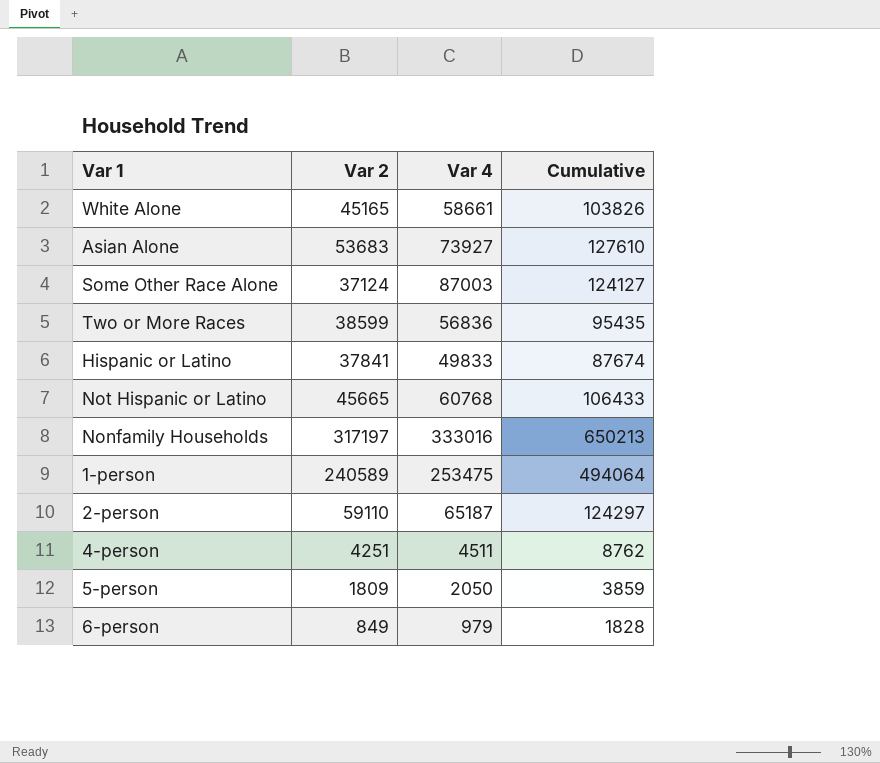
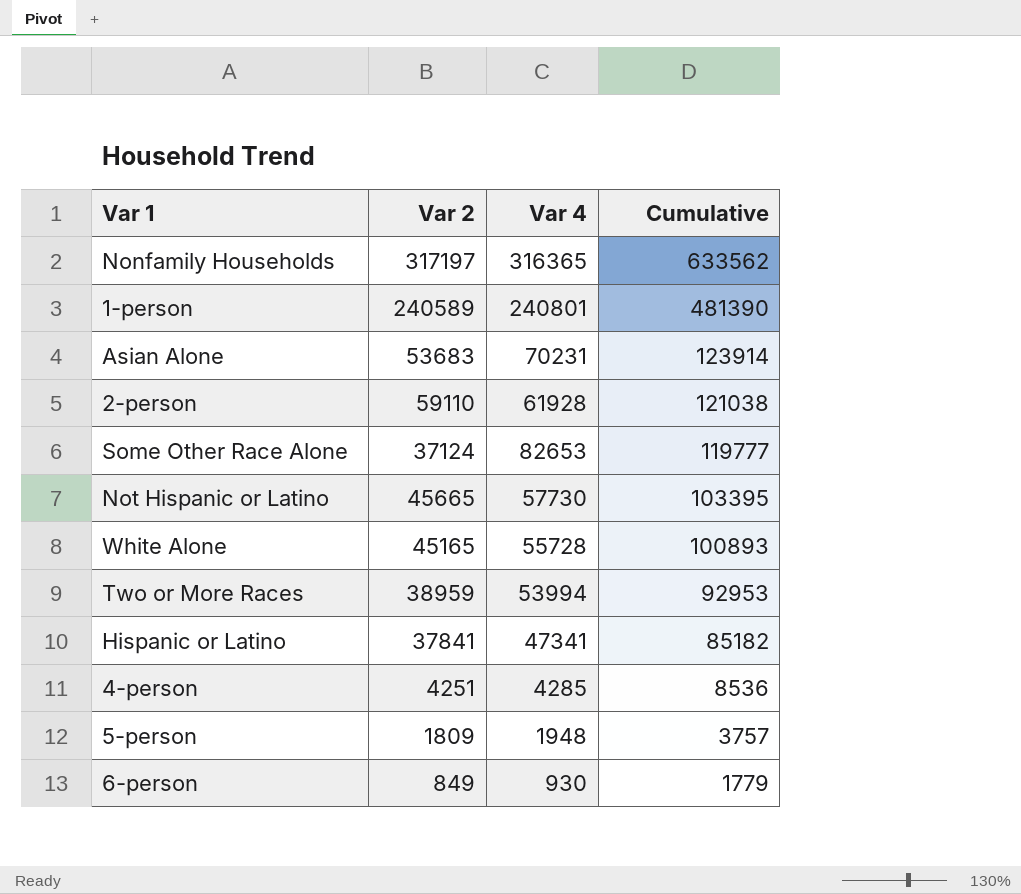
row order: none -> Cumulative descending
Nonfamily Households | Var 4: 333016 -> 316365
Nonfamily Households | Cumulative: 650213 -> 633562
1-person | Var 4: 253475 -> 240801
1-person | Cumulative: 494064 -> 481390
Asian Alone | Var 4: 73927 -> 70231
Asian Alone | Cumulative: 127610 -> 123914
2-person | Var 4: 65187 -> 61928
2-person | Cumulative: 124297 -> 121038
Some Other Race Alone | Var 4: 87003 -> 82653
Some Other Race Alone | Cumulative: 124127 -> 119777
Not Hispanic or Latino | Var 4: 60768 -> 57730
Not Hispanic or Latino | Cumulative: 106433 -> 103395
White Alone | Var 4: 58661 -> 55728
White Alone | Cumulative: 103826 -> 100893
Two or More Races | Var 2: 38599 -> 38959
Two or More Races | Var 4: 56836 -> 53994
Two or More Races | Cumulative: 95435 -> 92953
Hispanic or Latino | Var 4: 49833 -> 47341
Hispanic or Latino | Cumulative: 87674 -> 85182
4-person | Var 4: 4511 -> 4285
4-person | Cumulative: 8762 -> 8536
5-person | Var 4: 2050 -> 1948
5-person | Cumulative: 3859 -> 3757
6-person | Var 4: 979 -> 930
6-person | Cumulative: 1828 -> 1779

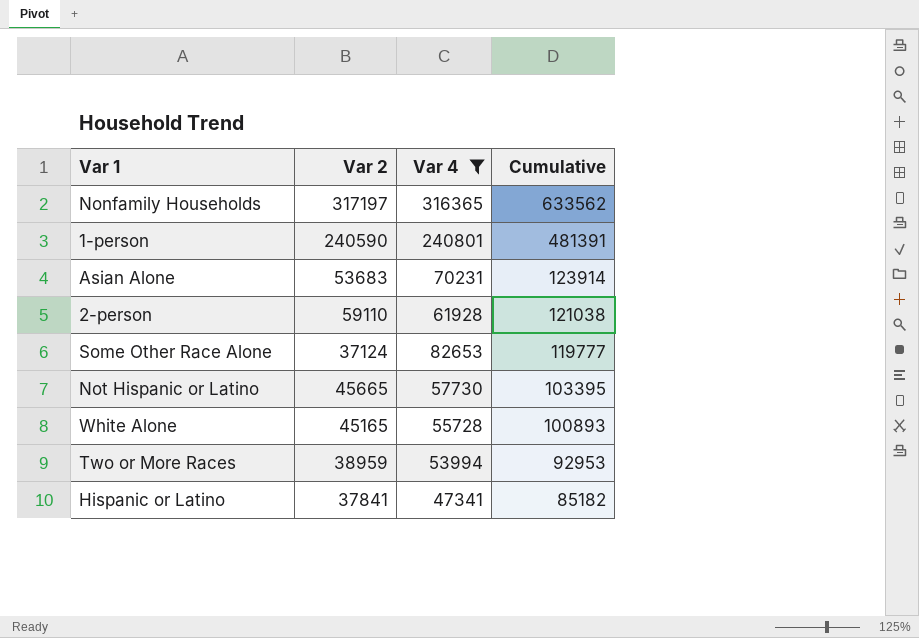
filter: none -> Var 4 >= 47341
1-person | Var 2: 240589 -> 240590
1-person | Cumulative: 481390 -> 481391

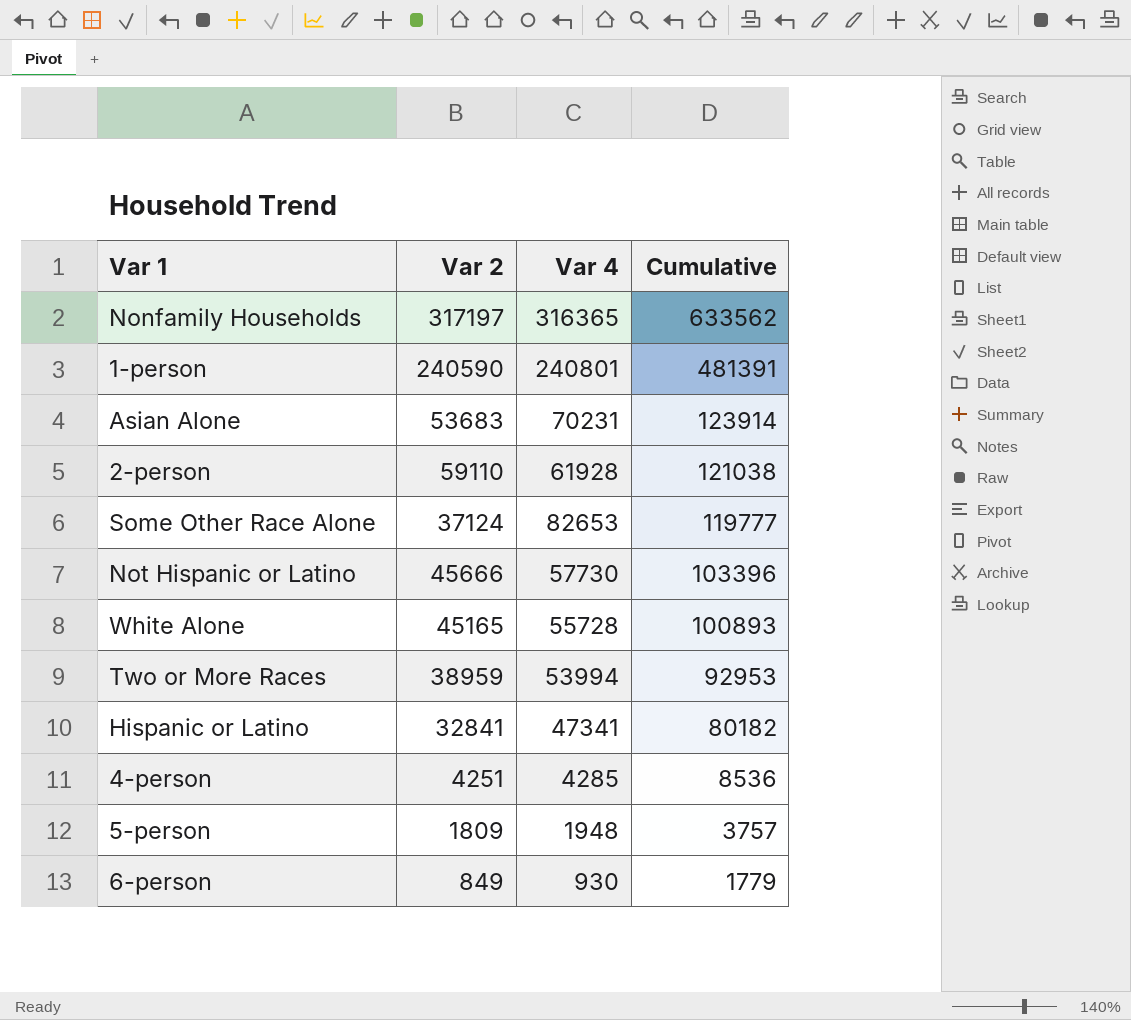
filter: Var 4 >= 47341 -> none
Not Hispanic or Latino | Var 2: 45665 -> 45666
Not Hispanic or Latino | Cumulative: 103395 -> 103396
Hispanic or Latino | Var 2: 37841 -> 32841
Hispanic or Latino | Cumulative: 85182 -> 80182

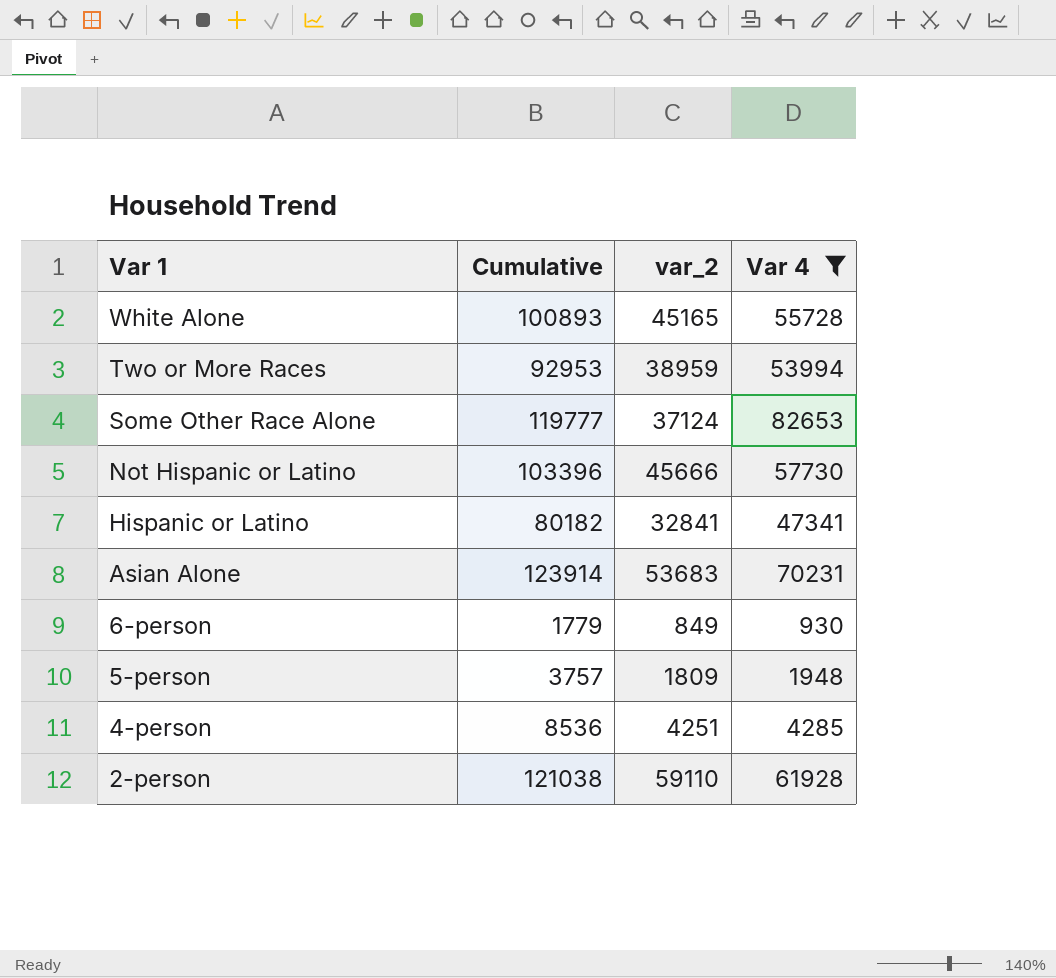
filter: none -> Var 4 <= 82653
row order: Cumulative descending -> Var 1 descending
column Cumulative | position: 4 -> 2
column name: Var 2 -> var_2

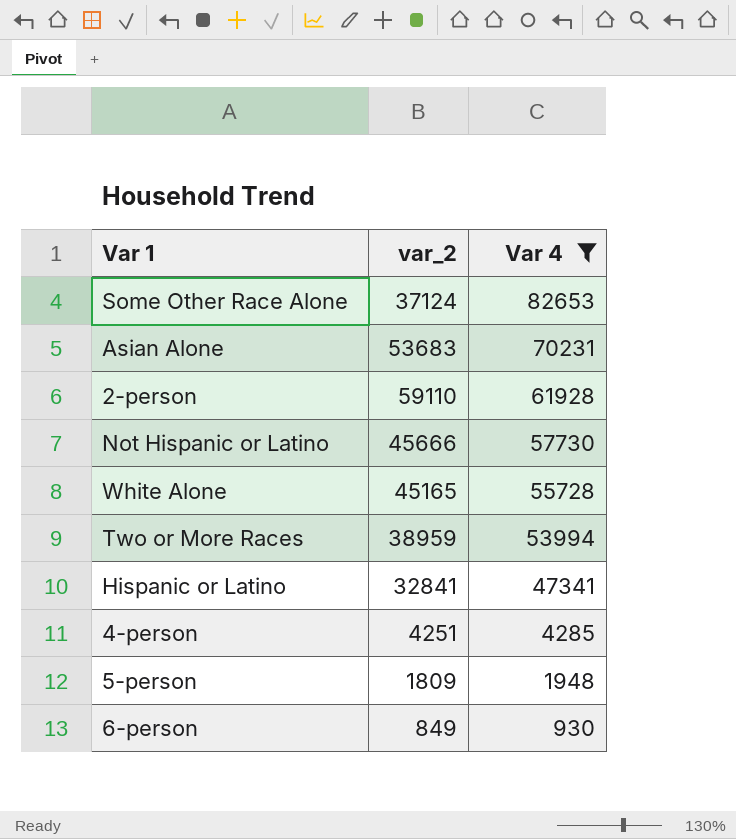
row order: Var 1 descending -> Var 4 descending
column Cumulative | formula: [var_2] + [Var 4] -> none

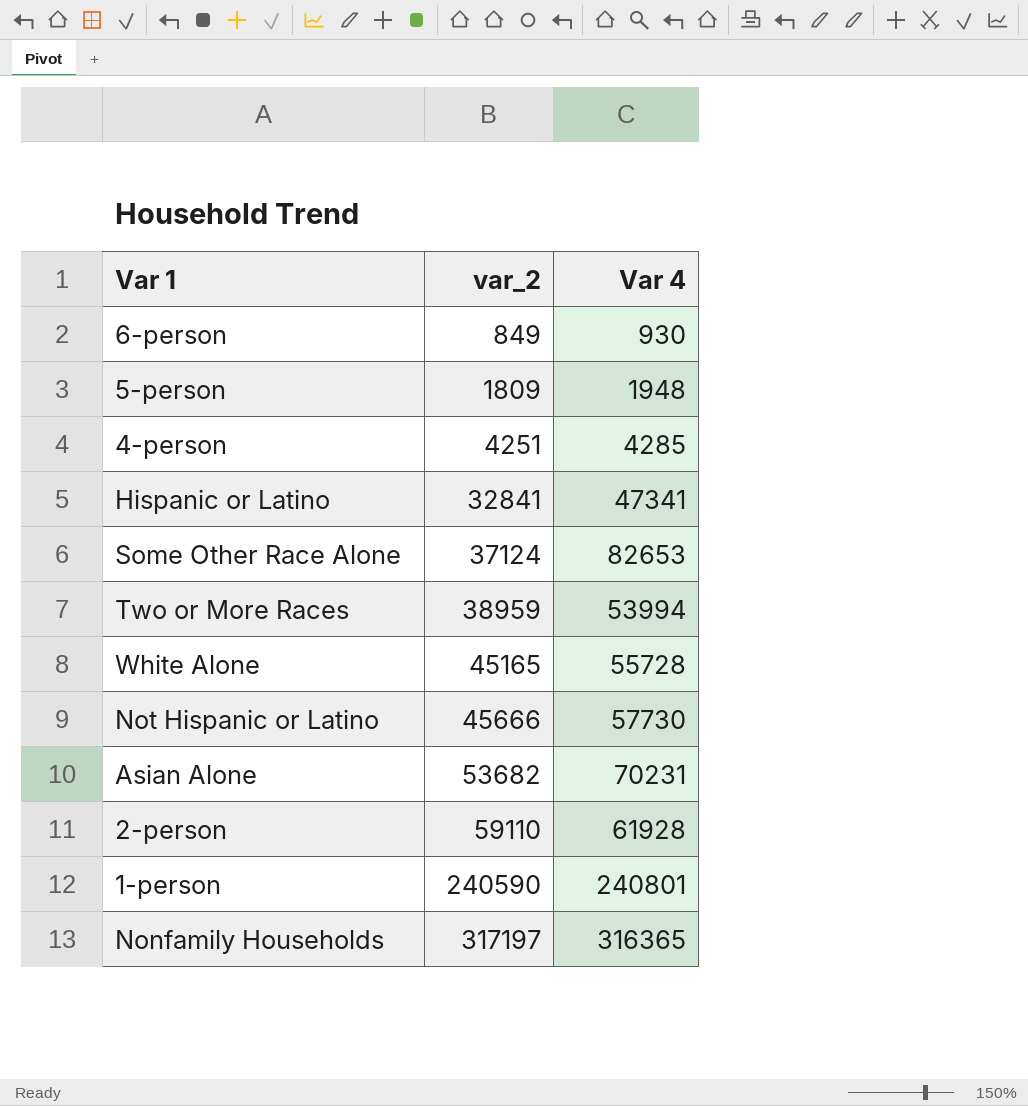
filter: Var 4 <= 82653 -> none
row order: Var 4 descending -> var_2 ascending
Asian Alone | var_2: 53683 -> 53682

